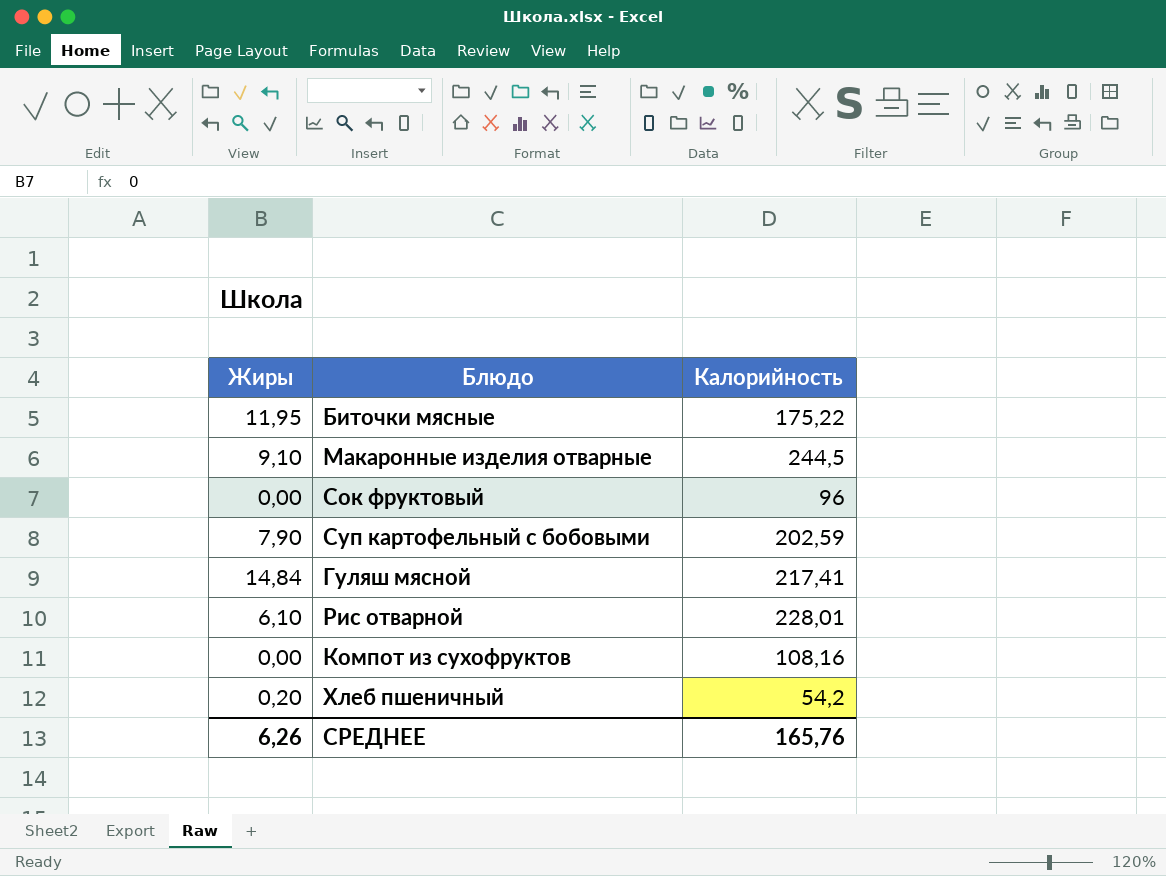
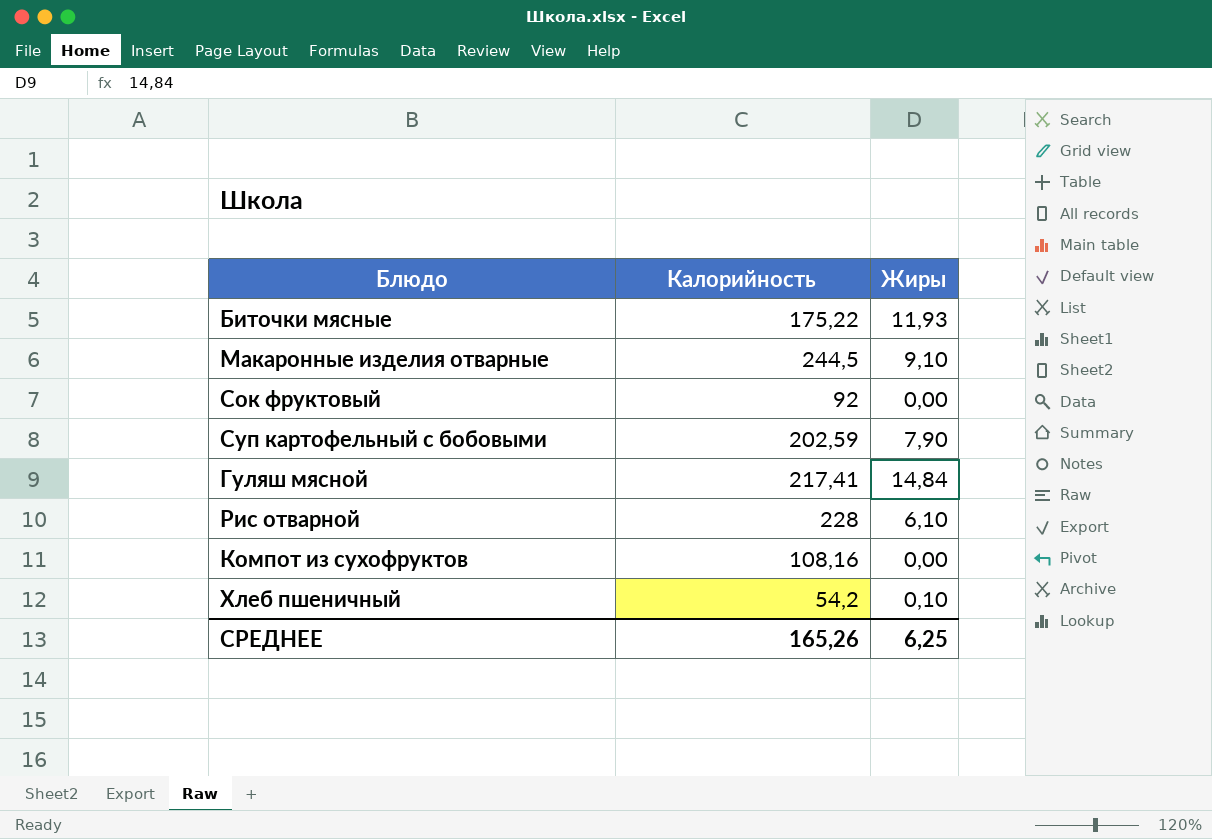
column Жиры | position: 1 -> 3
Биточки мясные | Жиры: 11,95 -> 11,93
Сок фруктовый | Калорийность: 96 -> 92
Рис отварной | Калорийность: 228,01 -> 228
Хлеб пшеничный | Жиры: 0,20 -> 0,10
СРЕДНЕЕ | Калорийность: 165,76 -> 165,26
СРЕДНЕЕ | Жиры: 6,26 -> 6,25

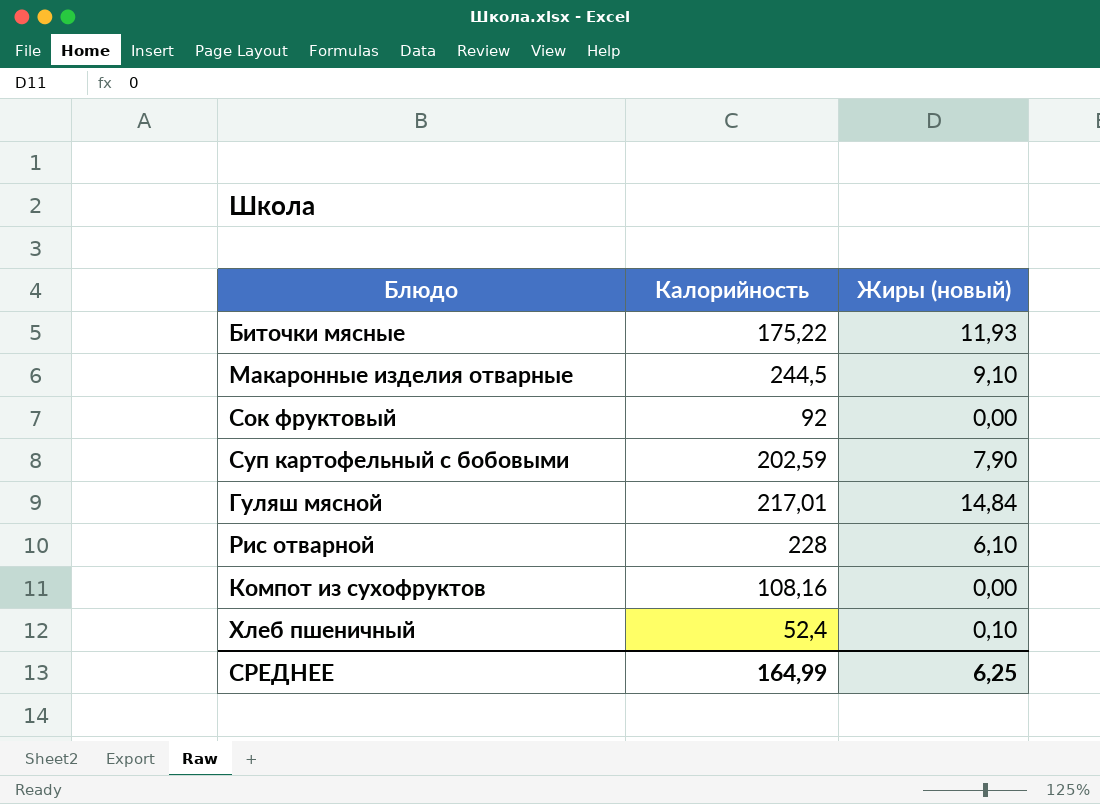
column name: Жиры -> Жиры (новый)
Гуляш мясной | Калорийность: 217,41 -> 217,01
Хлеб пшеничный | Калорийность: 54,2 -> 52,4
СРЕДНЕЕ | Калорийность: 165,26 -> 164,99

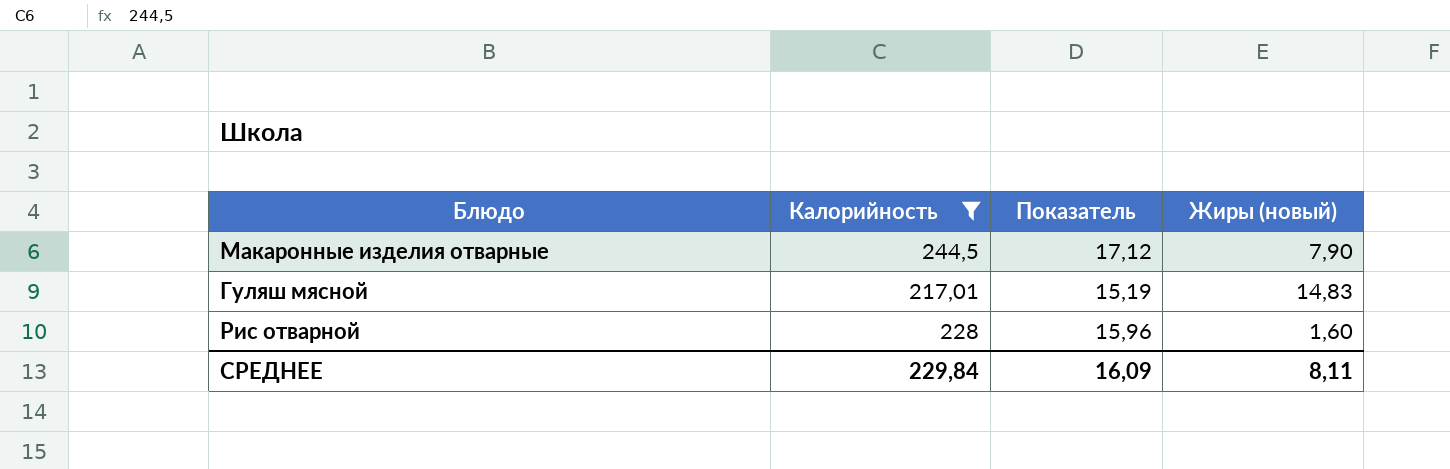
filter: none -> Калорийность >= 217,01
column Показатель | formula: none -> [Калорийность] * 0,07
Макаронные изделия отварные | Жиры (новый): 9,10 -> 7,90
Гуляш мясной | Жиры (новый): 14,84 -> 14,83
Рис отварной | Жиры (новый): 6,10 -> 1,60
СРЕДНЕЕ | Калорийность: 164,99 -> 229,84
СРЕДНЕЕ | Жиры (новый): 6,25 -> 8,11

